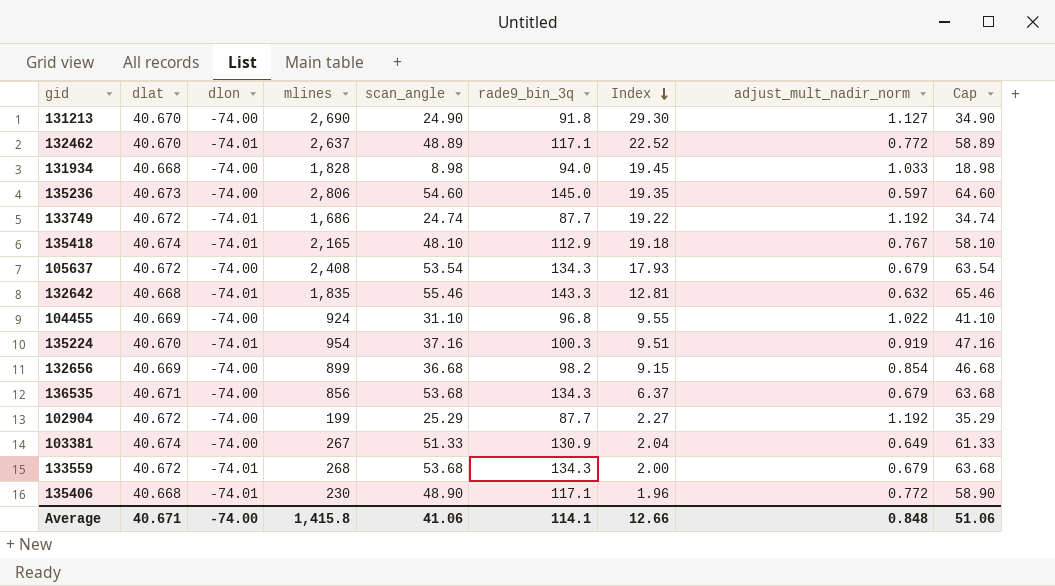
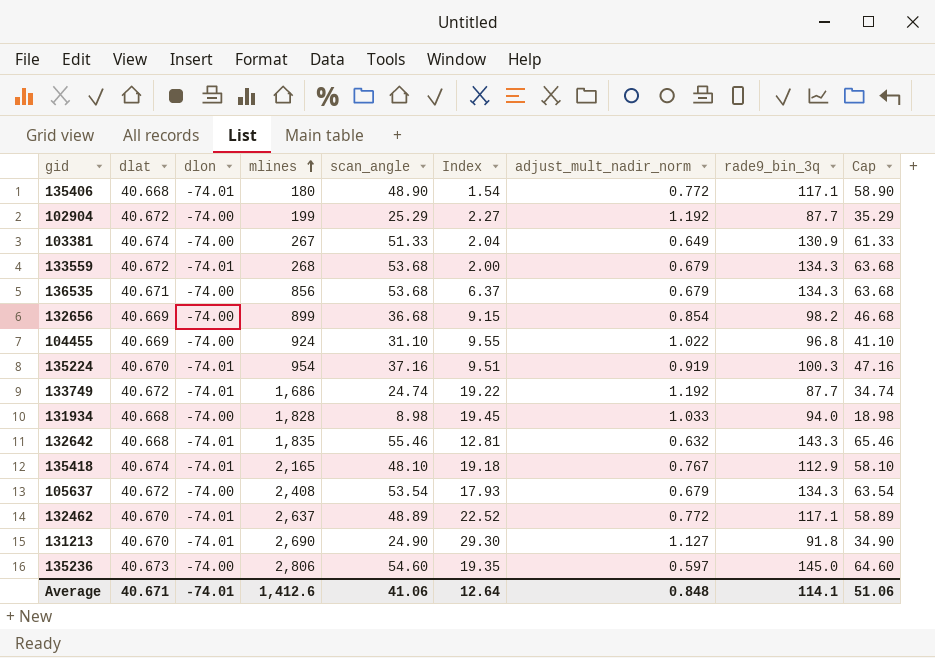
row order: Index descending -> mlines ascending
column rade9_bin_3q | position: 6 -> 8
135406 | mlines: 230 -> 180
135406 | Index: 1.96 -> 1.54
131213 | dlon: -74.00 -> -74.01
Average | dlon: -74.00 -> -74.01
Average | mlines: 1,415.8 -> 1,412.6
Average | Index: 12.66 -> 12.64

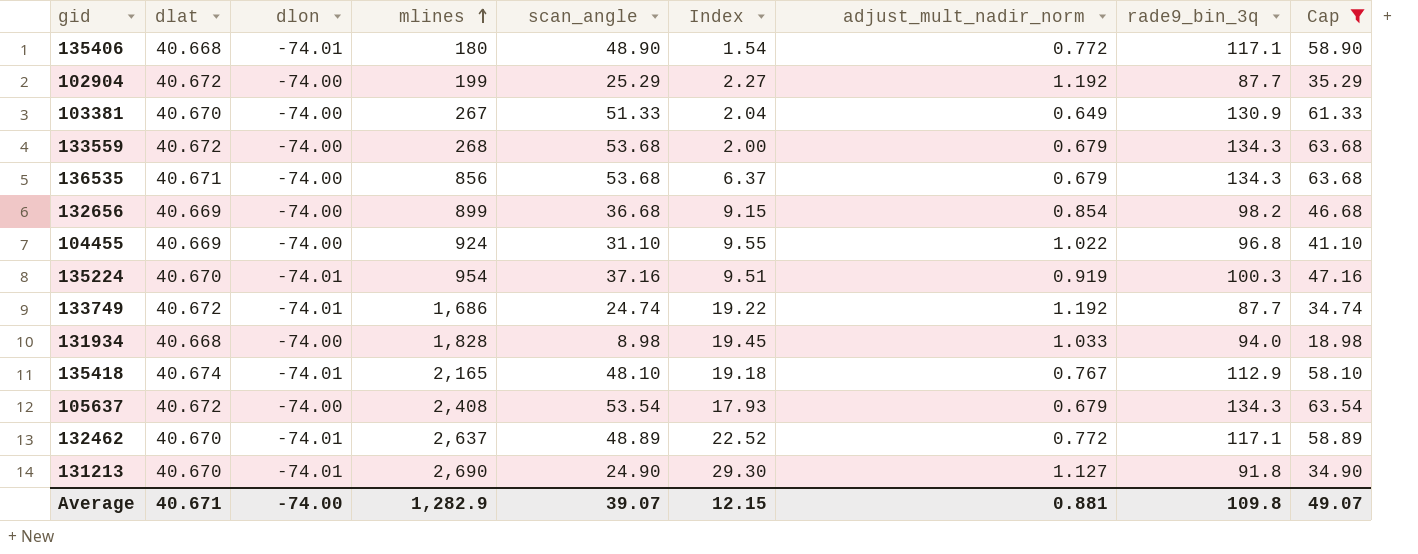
filter: none -> Cap <= 63.68
103381 | dlat: 40.674 -> 40.670
133559 | dlon: -74.01 -> -74.00
Average | dlon: -74.01 -> -74.00
Average | mlines: 1,412.6 -> 1,282.9
Average | scan_angle: 41.06 -> 39.07
Average | Index: 12.64 -> 12.15
Average | adjust_mult_nadir_norm: 0.848 -> 0.881
Average | rade9_bin_3q: 114.1 -> 109.8
Average | Cap: 51.06 -> 49.07

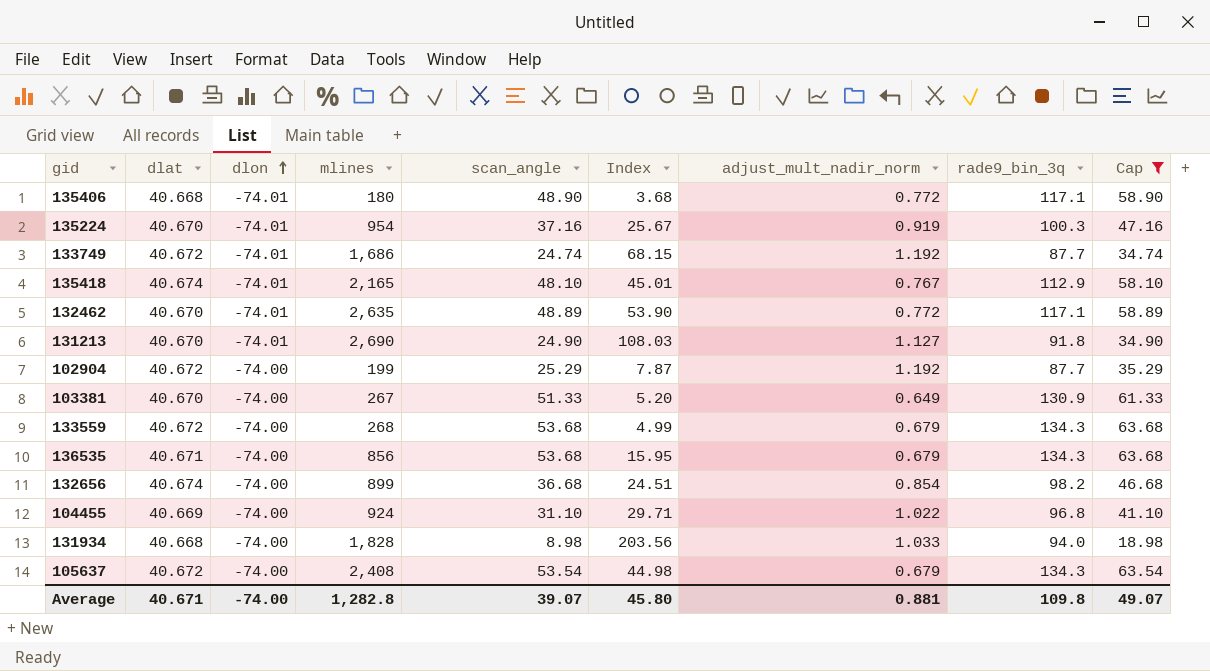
row order: mlines ascending -> dlon ascending
column Index | formula: [mlines] / [rade9_bin_3q] -> [mlines] / [scan_angle]
132462 | mlines: 2,637 -> 2,635
132656 | dlat: 40.669 -> 40.674
Average | mlines: 1,282.9 -> 1,282.8
Average | Index: 12.15 -> 45.80

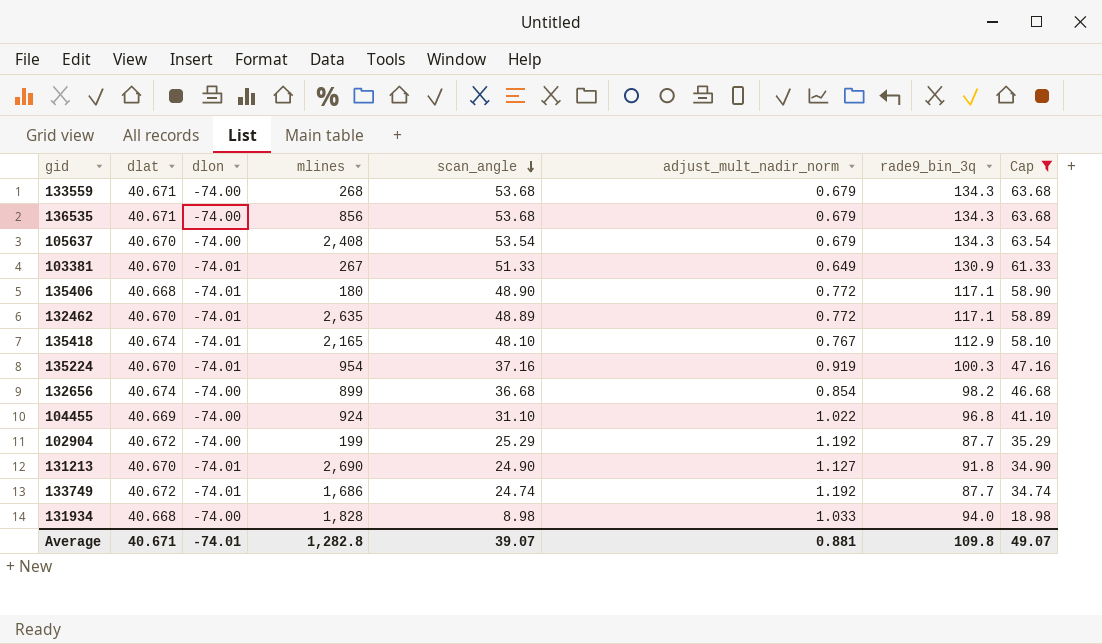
row order: dlon ascending -> scan_angle descending
column Index | formula: [mlines] / [scan_angle] -> none
133559 | dlat: 40.672 -> 40.671
105637 | dlat: 40.672 -> 40.670
103381 | dlon: -74.00 -> -74.01
Average | dlon: -74.00 -> -74.01

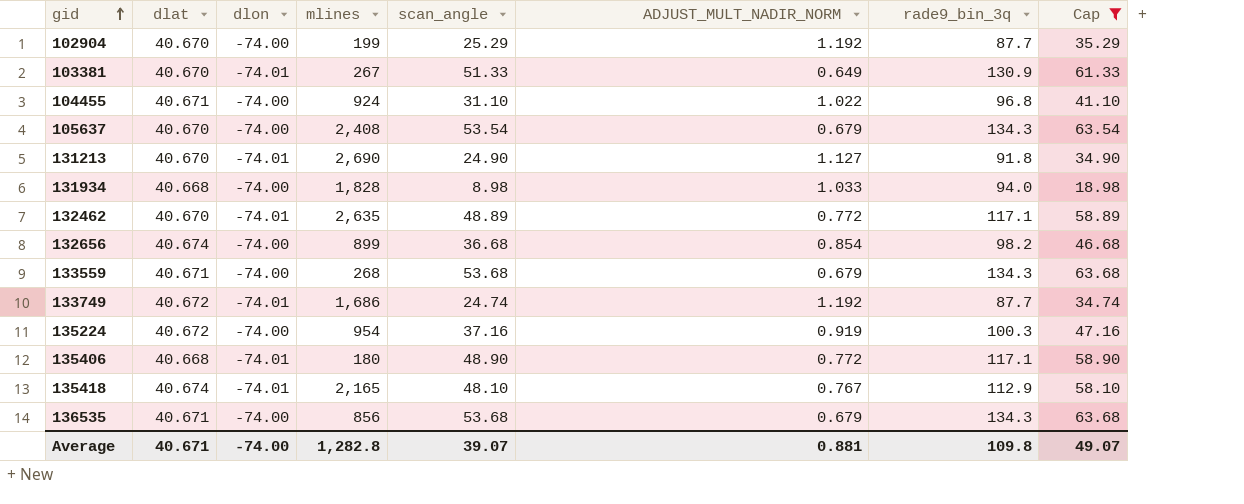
row order: scan_angle descending -> gid ascending
column name: adjust_mult_nadir_norm -> ADJUST_MULT_NADIR_NORM
102904 | dlat: 40.672 -> 40.670
104455 | dlat: 40.669 -> 40.671
135224 | dlat: 40.670 -> 40.672
135224 | dlon: -74.01 -> -74.00
Average | dlon: -74.01 -> -74.00

